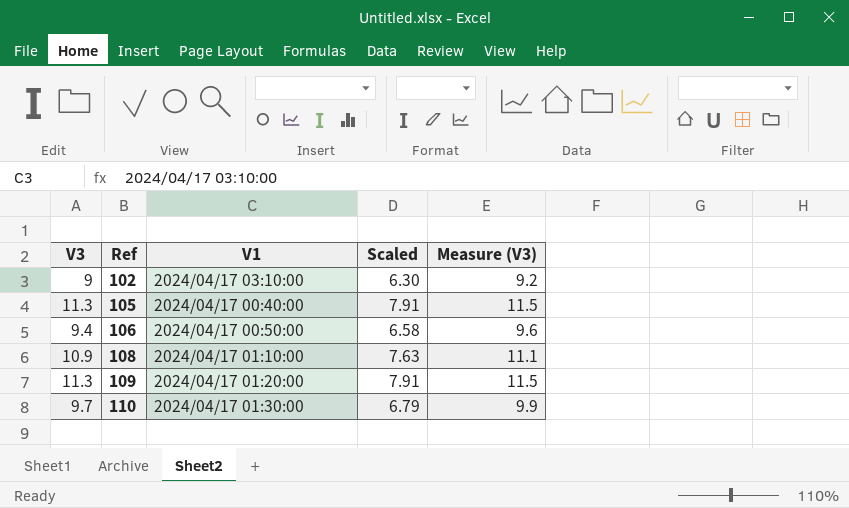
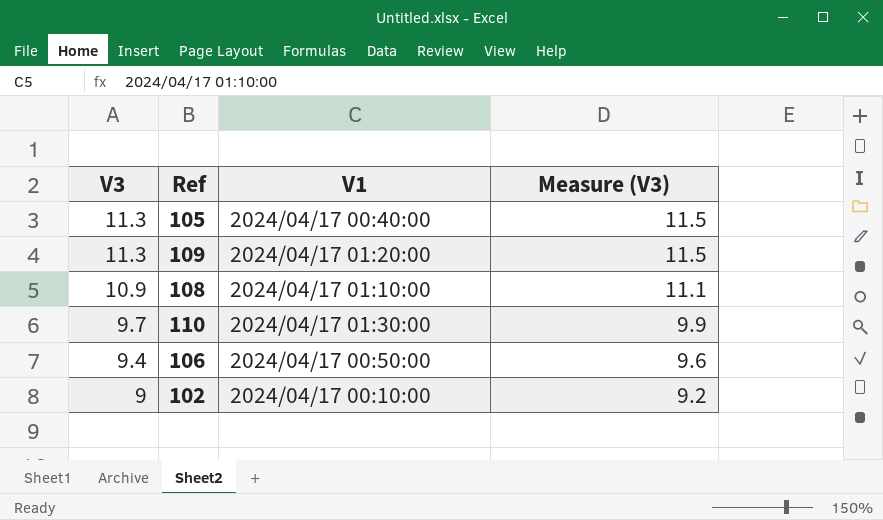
row order: Ref ascending -> V3 descending
column Scaled | formula: [V3] * 0.7 -> none
102 | V1: 2024/04/17 03:10:00 -> 2024/04/17 00:10:00

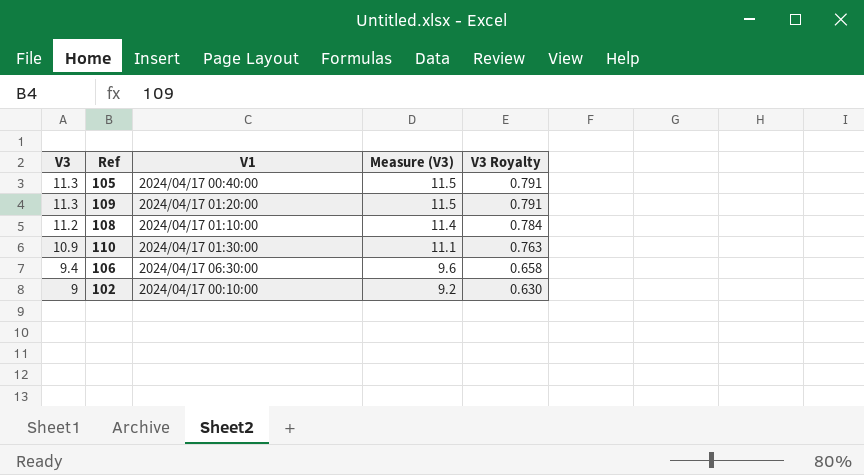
column V3 Royalty | formula: none -> [V3] * 0.07
108 | V3: 10.9 -> 11.2
108 | Measure (V3): 11.1 -> 11.4
110 | V3: 9.7 -> 10.9
110 | Measure (V3): 9.9 -> 11.1
106 | V1: 2024/04/17 00:50:00 -> 2024/04/17 06:30:00

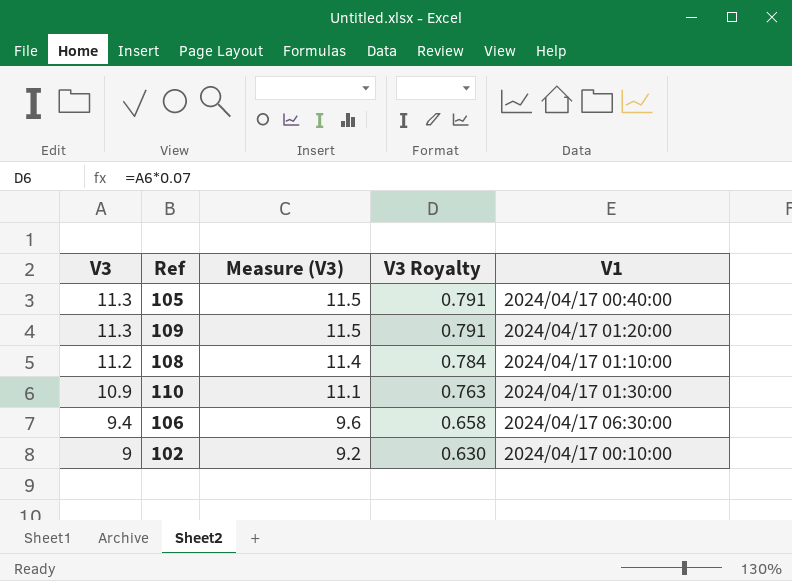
column V1 | position: 3 -> 5

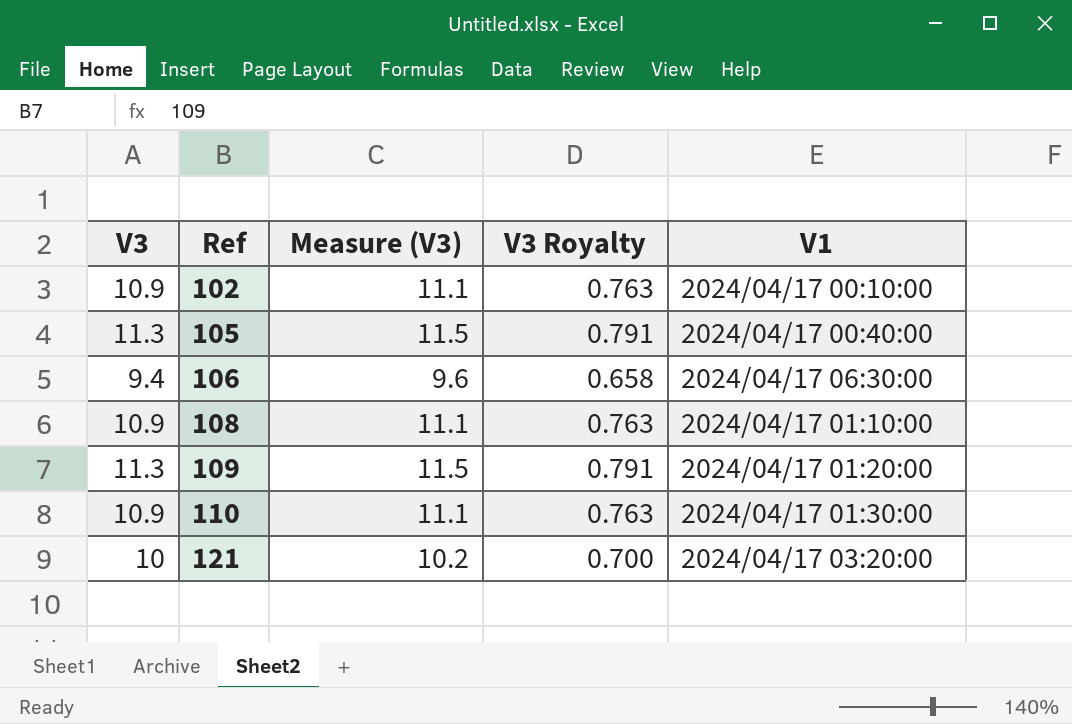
row order: V3 descending -> Ref ascending
102 | V3: 9 -> 10.9
102 | Measure (V3): 9.2 -> 11.1
102 | V3 Royalty: 0.630 -> 0.763
108 | V3: 11.2 -> 10.9
108 | Measure (V3): 11.4 -> 11.1
108 | V3 Royalty: 0.784 -> 0.763
row 121: none -> 10 | 10.2 | 0.700 | 2024/04/17 03:20:00

